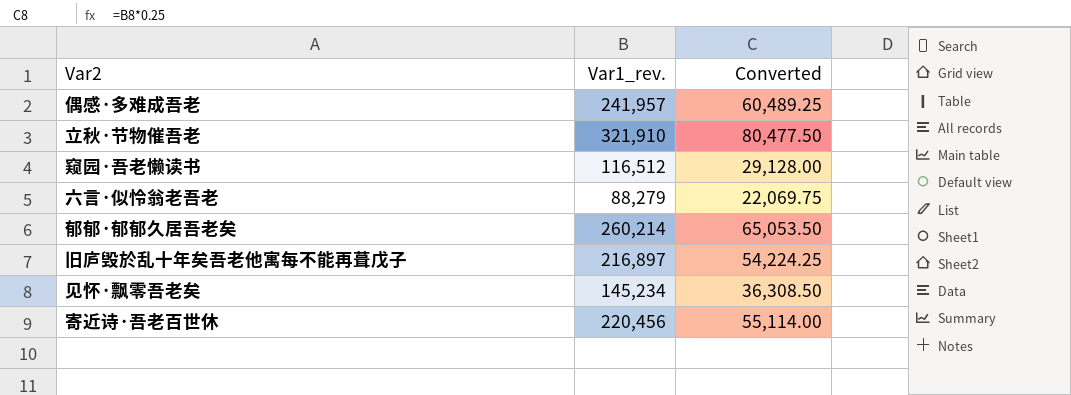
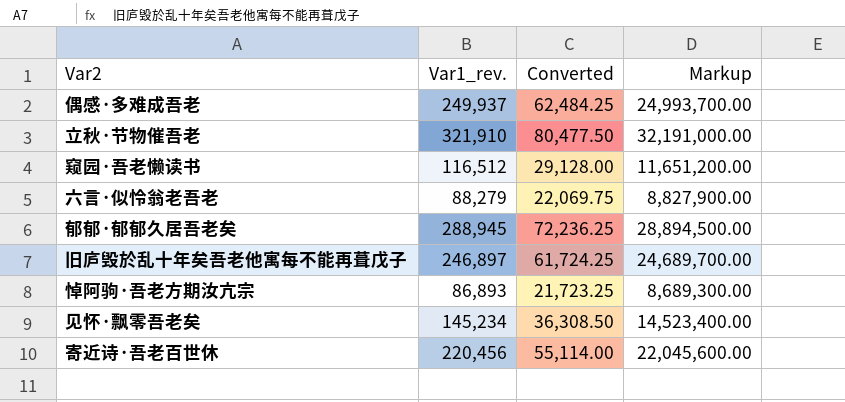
column Markup | formula: none -> [Var1_rev.] * 100
偶感·多难成吾老 | Var1_rev.: 241,957 -> 249,937
偶感·多难成吾老 | Converted: 60,489.25 -> 62,484.25
郁郁·郁郁久居吾老矣 | Var1_rev.: 260,214 -> 288,945
郁郁·郁郁久居吾老矣 | Converted: 65,053.50 -> 72,236.25
旧庐毁於乱十年矣吾老他寓每不能再葺戊子 | Var1_rev.: 216,897 -> 246,897
旧庐毁於乱十年矣吾老他寓每不能再葺戊子 | Converted: 54,224.25 -> 61,724.25
row 悼阿驹·吾老方期汝亢宗: none -> 86,893 | 21,723.25 | 8,689,300.00

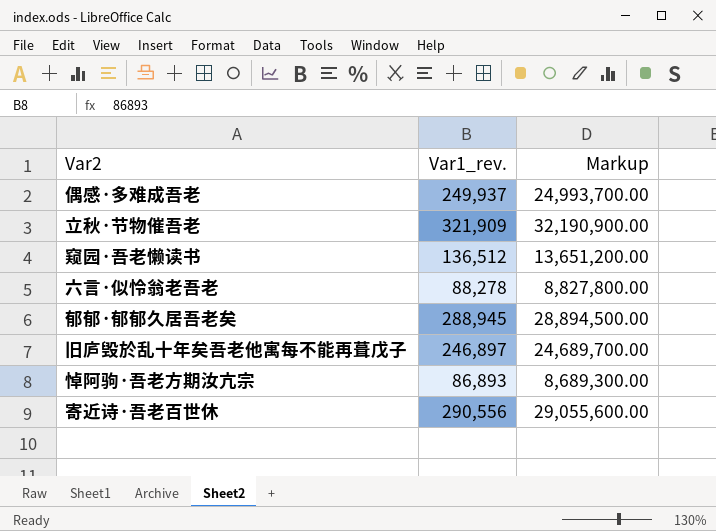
column Converted | formula: [Var1_rev.] * 0.25 -> none
row 见怀·飘零吾老矣: 145,234 | 36,308.50 | 14,523,400.00 -> none
立秋·节物催吾老 | Var1_rev.: 321,910 -> 321,909
立秋·节物催吾老 | Markup: 32,191,000.00 -> 32,190,900.00
窥园·吾老懒读书 | Var1_rev.: 116,512 -> 136,512
窥园·吾老懒读书 | Markup: 11,651,200.00 -> 13,651,200.00
六言·似怜翁老吾老 | Var1_rev.: 88,279 -> 88,278
六言·似怜翁老吾老 | Markup: 8,827,900.00 -> 8,827,800.00
寄近诗·吾老百世休 | Var1_rev.: 220,456 -> 290,556
寄近诗·吾老百世休 | Markup: 22,045,600.00 -> 29,055,600.00

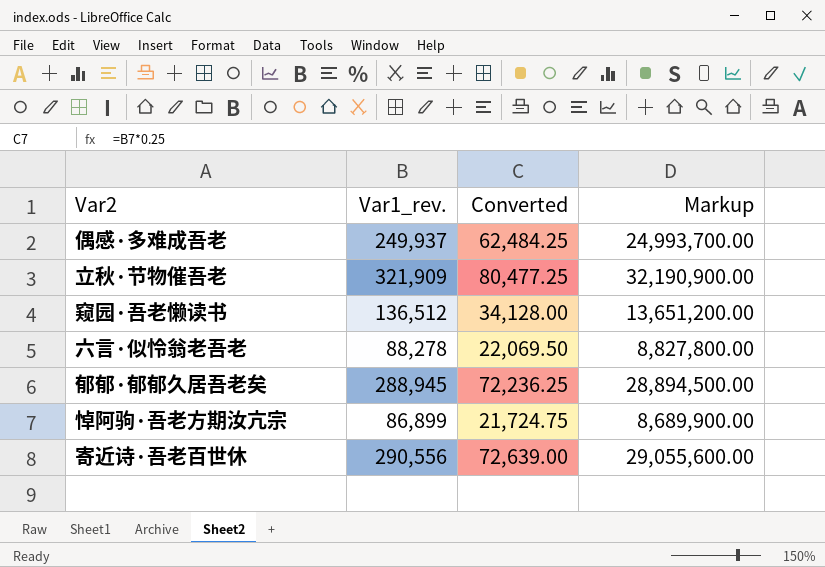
column Converted | formula: none -> [Var1_rev.] * 0.25
row 旧庐毁於乱十年矣吾老他寓每不能再葺戊子: 246,897 | 24,689,700.00 -> none
悼阿驹·吾老方期汝亢宗 | Var1_rev.: 86,893 -> 86,899
悼阿驹·吾老方期汝亢宗 | Markup: 8,689,300.00 -> 8,689,900.00

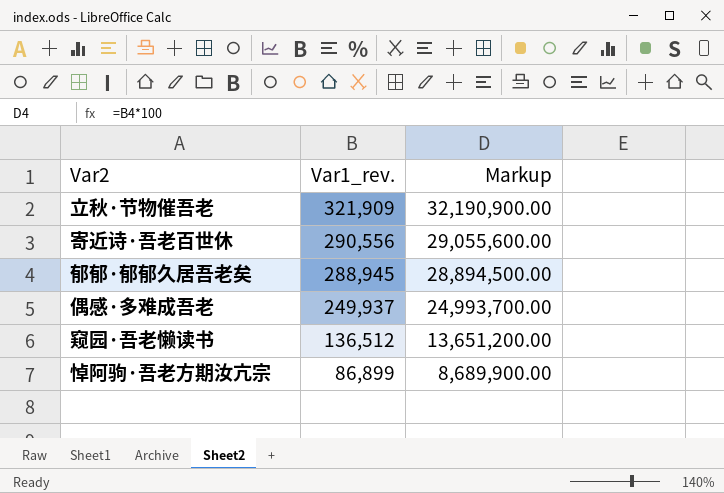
row order: none -> Var1_rev. descending
column Converted | formula: [Var1_rev.] * 0.25 -> none
row 六言·似怜翁老吾老: 88,278 | 22,069.50 | 8,827,800.00 -> none

